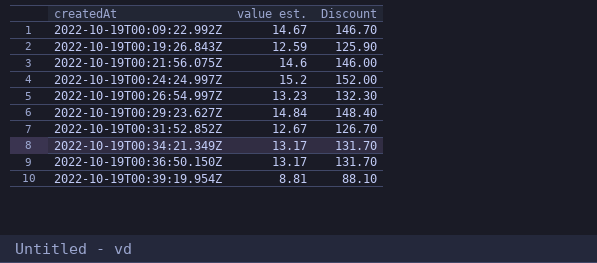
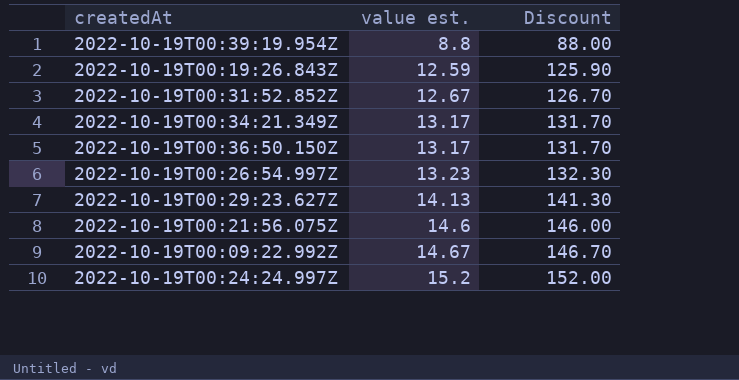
row order: createdAt ascending -> value est. ascending
2022-10-19T00:39:19.954Z | value est.: 8.81 -> 8.8
2022-10-19T00:39:19.954Z | Discount: 88.10 -> 88.00
2022-10-19T00:29:23.627Z | value est.: 14.84 -> 14.13
2022-10-19T00:29:23.627Z | Discount: 148.40 -> 141.30

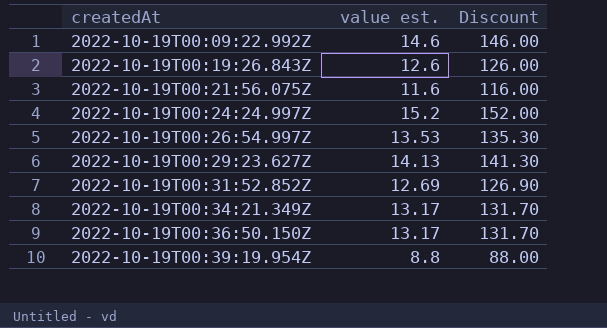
row order: value est. ascending -> createdAt ascending
2022-10-19T00:09:22.992Z | value est.: 14.67 -> 14.6
2022-10-19T00:09:22.992Z | Discount: 146.70 -> 146.00
2022-10-19T00:19:26.843Z | value est.: 12.59 -> 12.6
2022-10-19T00:19:26.843Z | Discount: 125.90 -> 126.00
2022-10-19T00:21:56.075Z | value est.: 14.6 -> 11.6
2022-10-19T00:21:56.075Z | Discount: 146.00 -> 116.00
2022-10-19T00:26:54.997Z | value est.: 13.23 -> 13.53
2022-10-19T00:26:54.997Z | Discount: 132.30 -> 135.30
2022-10-19T00:31:52.852Z | value est.: 12.67 -> 12.69
2022-10-19T00:31:52.852Z | Discount: 126.70 -> 126.90

